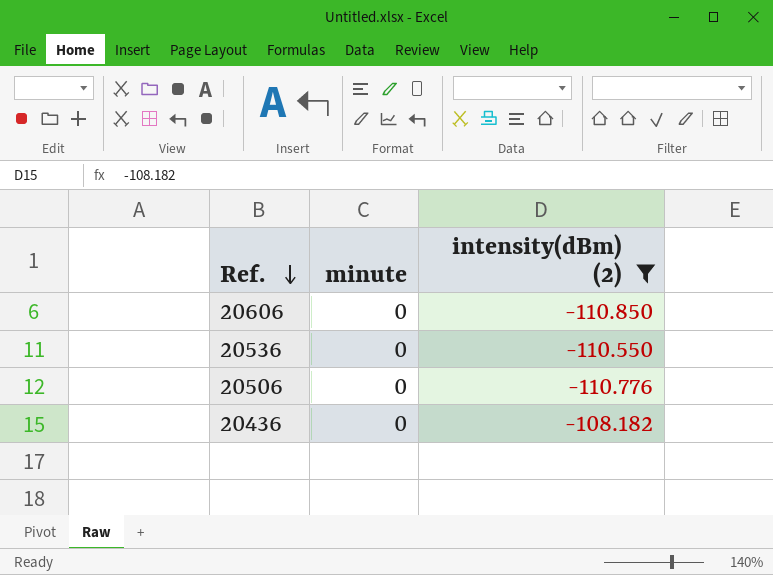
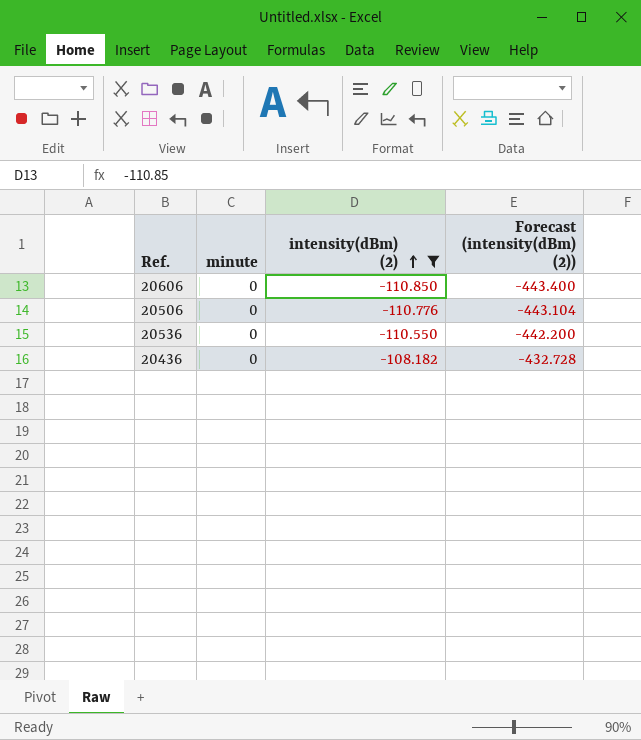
row order: Ref. descending -> intensity(dBm) (2) ascending
column Forecast (intensity(dBm) (2)) | formula: none -> [intensity(dBm) (2)] * 4

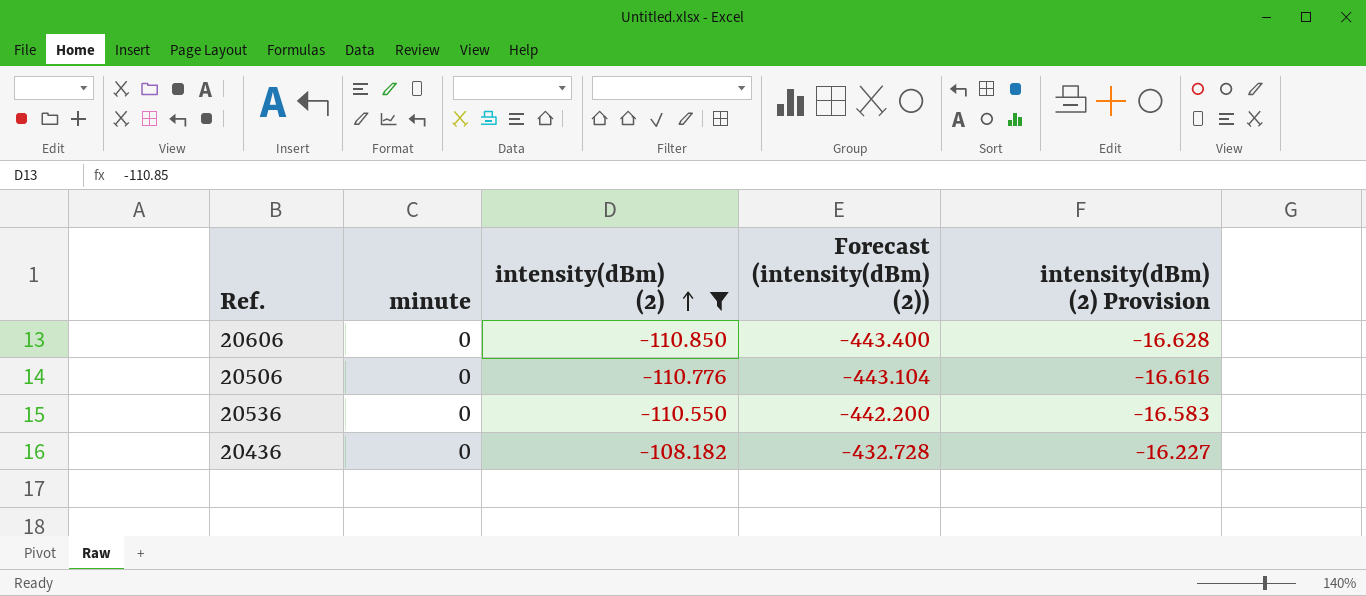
column intensity(dBm) (2) Provision | formula: none -> [intensity(dBm) (2)] * 0.15

